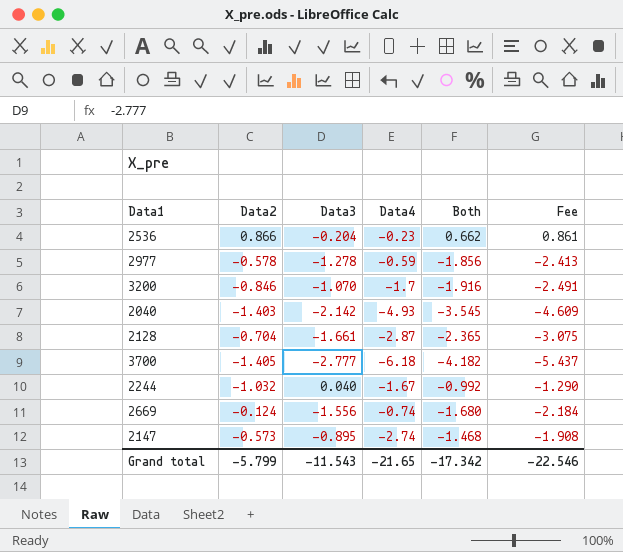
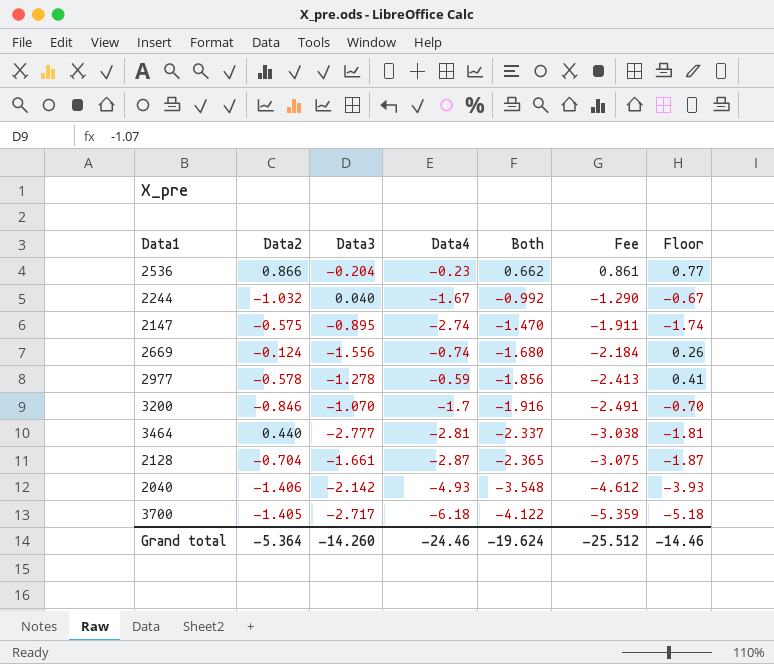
row order: none -> Both descending
column Floor | formula: none -> [Data4] + 1
2147 | Data2: -0.573 -> -0.575
2147 | Both: -1.468 -> -1.470
2147 | Fee: -1.908 -> -1.911
row 3464: none -> 0.440 | -2.777 | -2.81 | -2.337 | -3.038 | -1.81
2040 | Data2: -1.403 -> -1.406
2040 | Both: -3.545 -> -3.548
2040 | Fee: -4.609 -> -4.612
3700 | Data3: -2.777 -> -2.717
3700 | Both: -4.182 -> -4.122
3700 | Fee: -5.437 -> -5.359
Grand total | Data2: -5.799 -> -5.364
Grand total | Data3: -11.543 -> -14.260
Grand total | Data4: -21.65 -> -24.46
Grand total | Both: -17.342 -> -19.624
Grand total | Fee: -22.546 -> -25.512

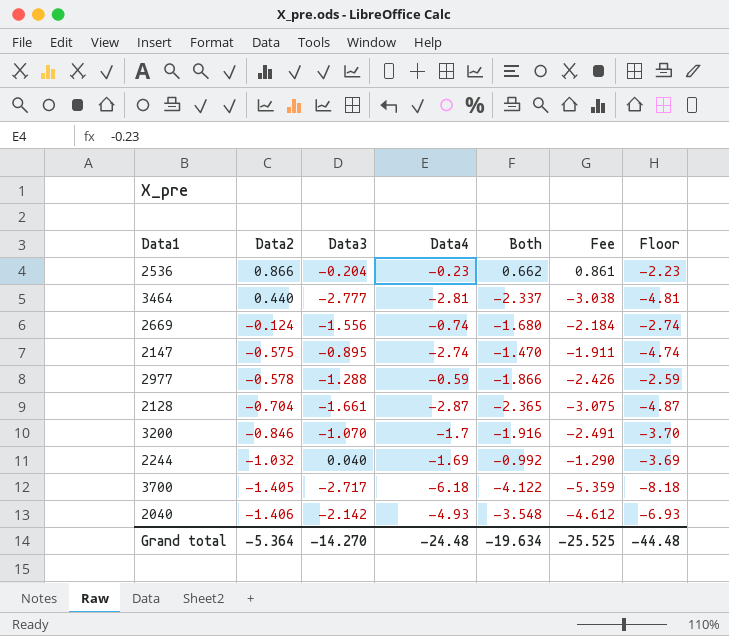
row order: Both descending -> Data2 descending
column Floor | formula: [Data4] + 1 -> [Data4] - 2
2977 | Data3: -1.278 -> -1.288
2977 | Both: -1.856 -> -1.866
2977 | Fee: -2.413 -> -2.426
2244 | Data4: -1.67 -> -1.69
Grand total | Data3: -14.260 -> -14.270
Grand total | Data4: -24.46 -> -24.48
Grand total | Both: -19.624 -> -19.634
Grand total | Fee: -25.512 -> -25.525
Grand total | Floor: -14.46 -> -44.48

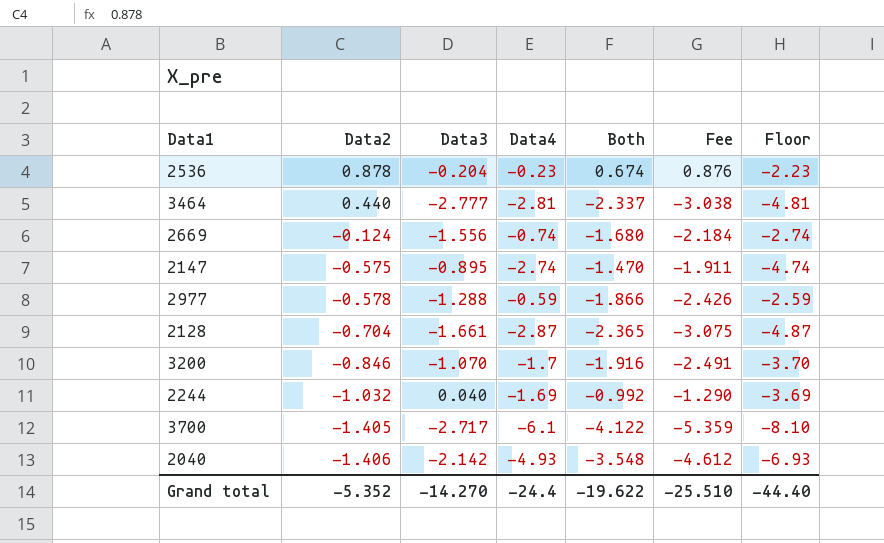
2536 | Data2: 0.866 -> 0.878
2536 | Both: 0.662 -> 0.674
2536 | Fee: 0.861 -> 0.876
3700 | Data4: -6.18 -> -6.1
3700 | Floor: -8.18 -> -8.10
Grand total | Data2: -5.364 -> -5.352
Grand total | Data4: -24.48 -> -24.4
Grand total | Both: -19.634 -> -19.622
Grand total | Fee: -25.525 -> -25.510
Grand total | Floor: -44.48 -> -44.40

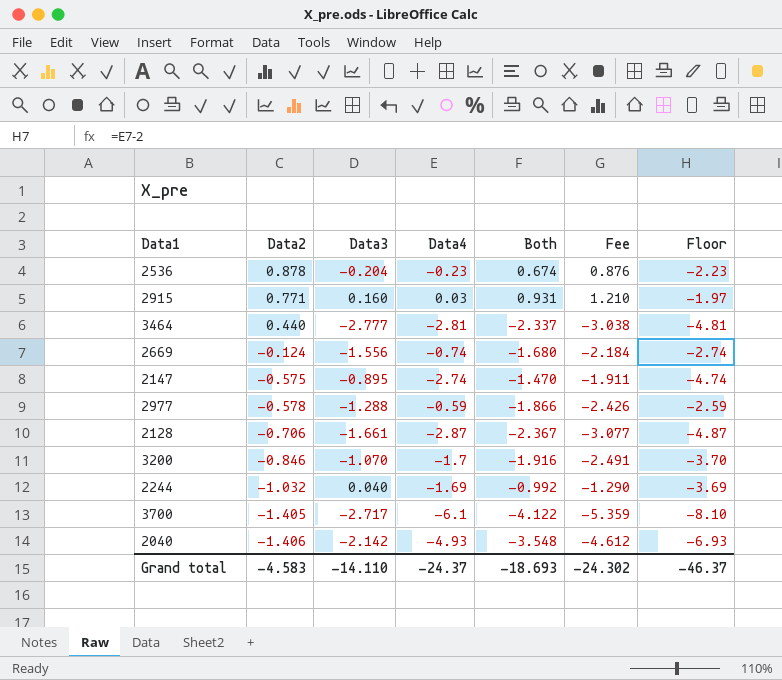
row 2915: none -> 0.771 | 0.160 | 0.03 | 0.931 | 1.210 | -1.97
2128 | Data2: -0.704 -> -0.706
2128 | Both: -2.365 -> -2.367
2128 | Fee: -3.075 -> -3.077
Grand total | Data2: -5.352 -> -4.583
Grand total | Data3: -14.270 -> -14.110
Grand total | Data4: -24.4 -> -24.37
Grand total | Both: -19.622 -> -18.693
Grand total | Fee: -25.510 -> -24.302
Grand total | Floor: -44.40 -> -46.37

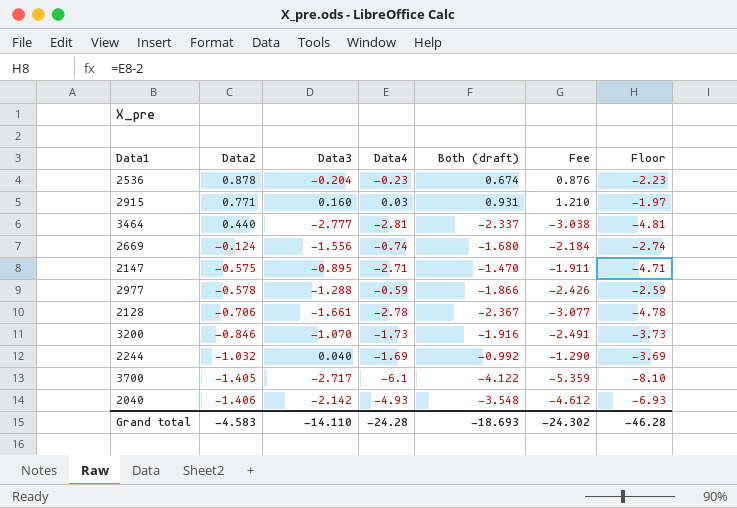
column name: Both -> Both (draft)
2147 | Data4: -2.74 -> -2.71
2147 | Floor: -4.74 -> -4.71
2128 | Data4: -2.87 -> -2.78
2128 | Floor: -4.87 -> -4.78
3200 | Data4: -1.7 -> -1.73
3200 | Floor: -3.70 -> -3.73
Grand total | Data4: -24.37 -> -24.28
Grand total | Floor: -46.37 -> -46.28

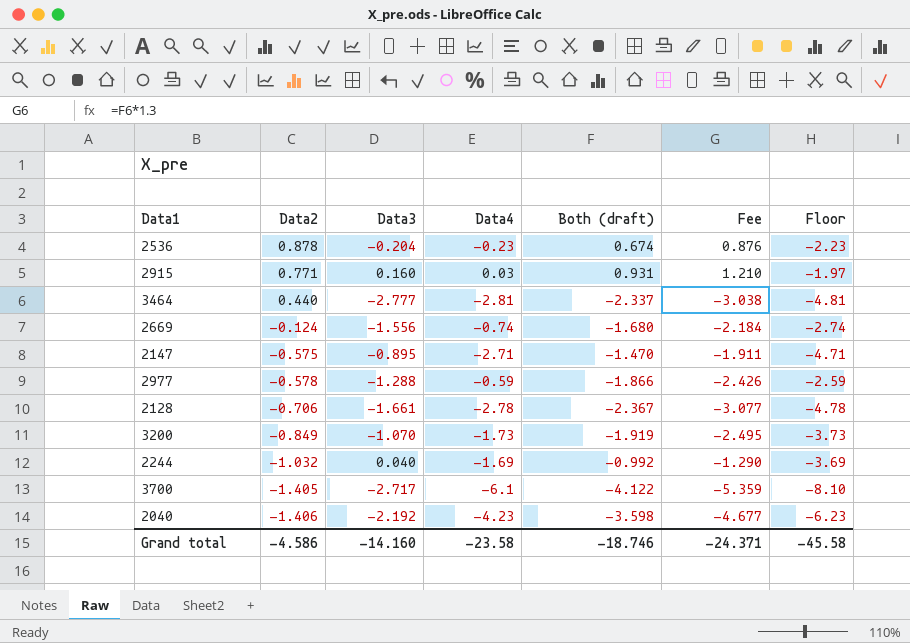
3200 | Data2: -0.846 -> -0.849
3200 | Both (draft): -1.916 -> -1.919
3200 | Fee: -2.491 -> -2.495
2040 | Data3: -2.142 -> -2.192
2040 | Data4: -4.93 -> -4.23
2040 | Both (draft): -3.548 -> -3.598
2040 | Fee: -4.612 -> -4.677
2040 | Floor: -6.93 -> -6.23
Grand total | Data2: -4.583 -> -4.586
Grand total | Data3: -14.110 -> -14.160
Grand total | Data4: -24.28 -> -23.58
Grand total | Both (draft): -18.693 -> -18.746
Grand total | Fee: -24.302 -> -24.371
Grand total | Floor: -46.28 -> -45.58

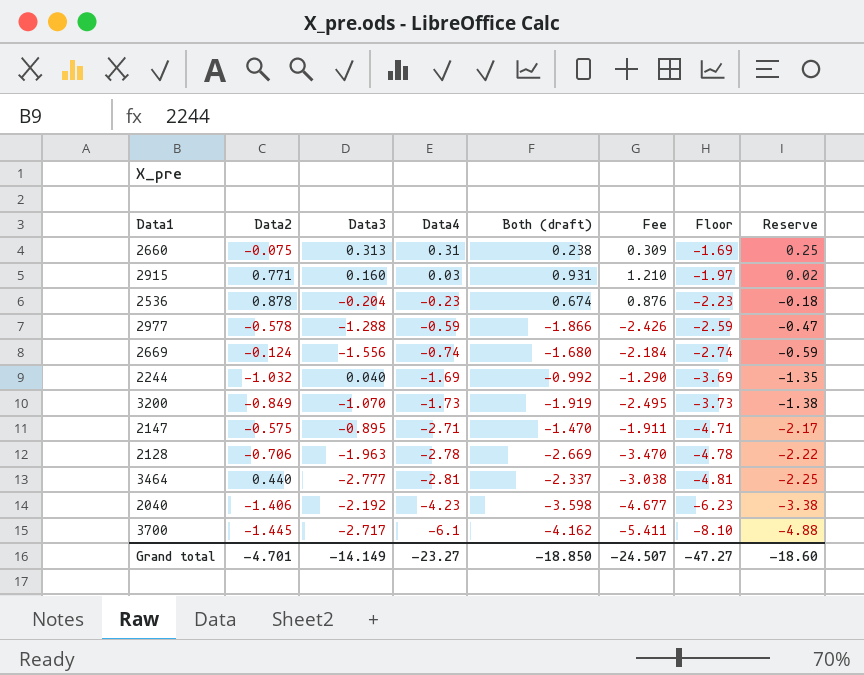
row order: Data2 descending -> Data4 descending
column Reserve | formula: none -> [Data4] * 0.8
row 2660: none -> -0.075 | 0.313 | 0.31 | 0.238 | 0.309 | -1.69 | 0.25
2128 | Data3: -1.661 -> -1.963
2128 | Both (draft): -2.367 -> -2.669
2128 | Fee: -3.077 -> -3.470
3700 | Data2: -1.405 -> -1.445
3700 | Both (draft): -4.122 -> -4.162
3700 | Fee: -5.359 -> -5.411
Grand total | Data2: -4.586 -> -4.701
Grand total | Data3: -14.160 -> -14.149
Grand total | Data4: -23.58 -> -23.27
Grand total | Both (draft): -18.746 -> -18.850
Grand total | Fee: -24.371 -> -24.507
Grand total | Floor: -45.58 -> -47.27

